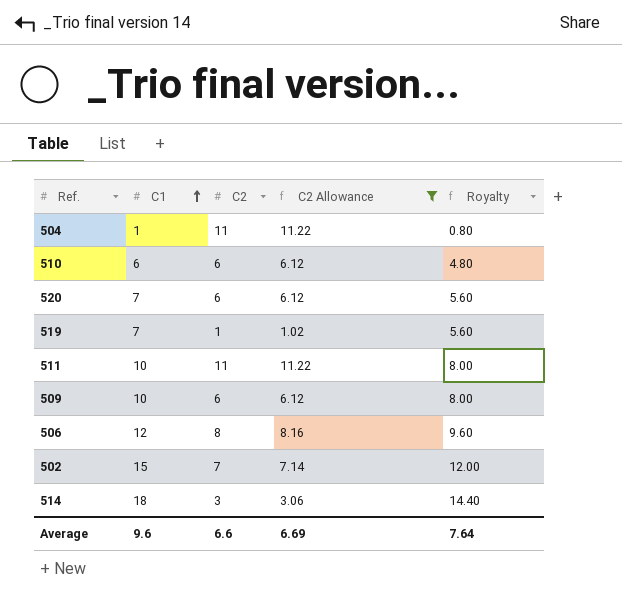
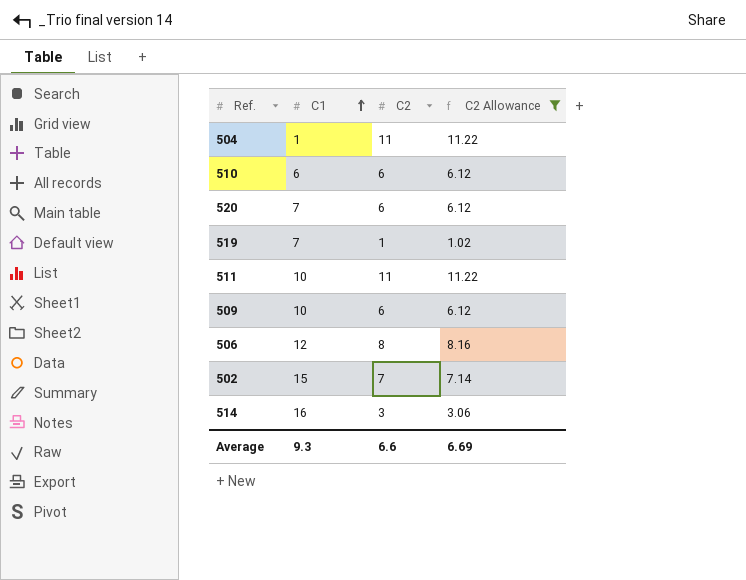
column Royalty | formula: [C1] * 0.8 -> none
514 | C1: 18 -> 16
Average | C1: 9.6 -> 9.3

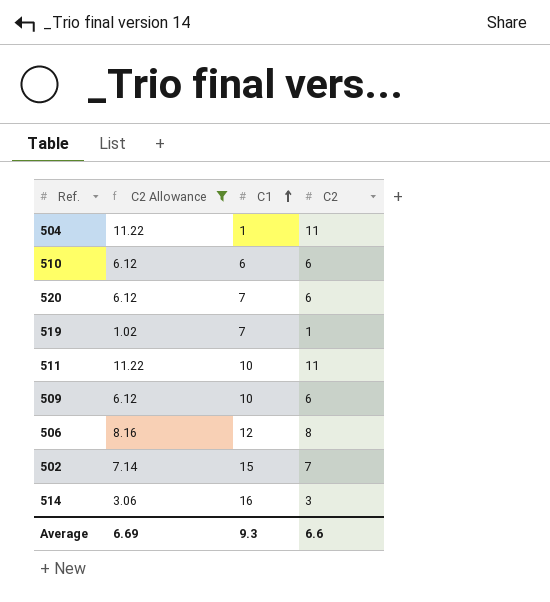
column C2 Allowance | position: 4 -> 2

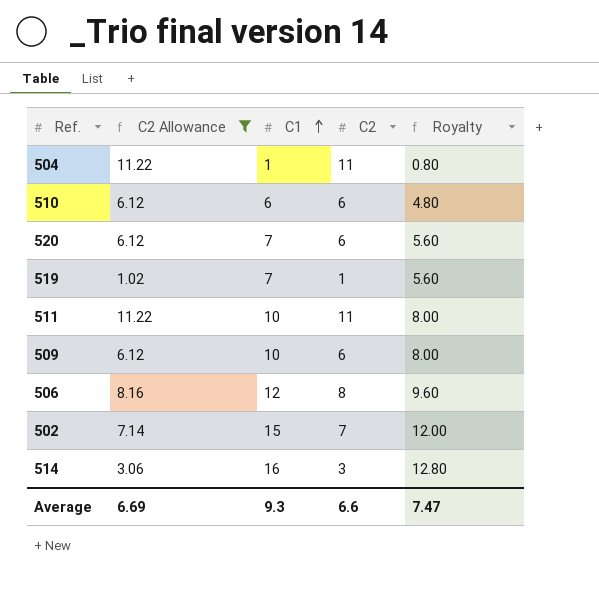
column Royalty | formula: none -> [C1] * 0.8

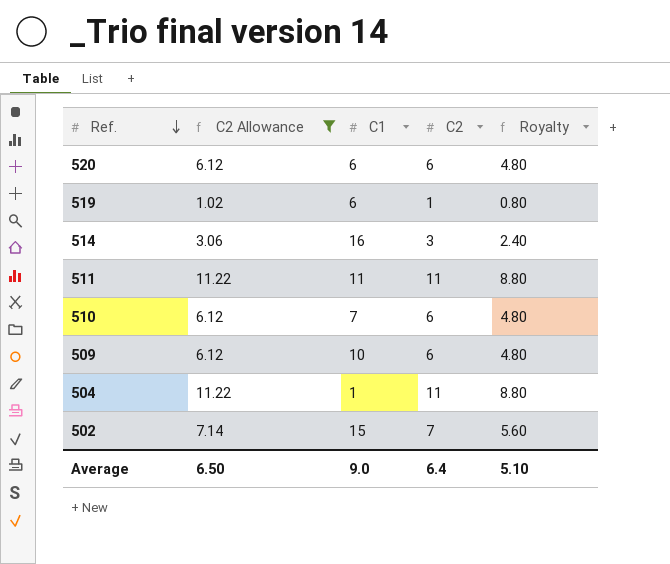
row order: C1 ascending -> Ref. descending
column Royalty | formula: [C1] * 0.8 -> [C2] * 0.8
row 506: 8.16 | 12 | 8 | 9.60 -> none
520 | C1: 7 -> 6
519 | C1: 7 -> 6
511 | C1: 10 -> 11
510 | C1: 6 -> 7
Average | C2 Allowance: 6.69 -> 6.50
Average | C1: 9.3 -> 9.0
Average | C2: 6.6 -> 6.4
Average | Royalty: 7.47 -> 5.10

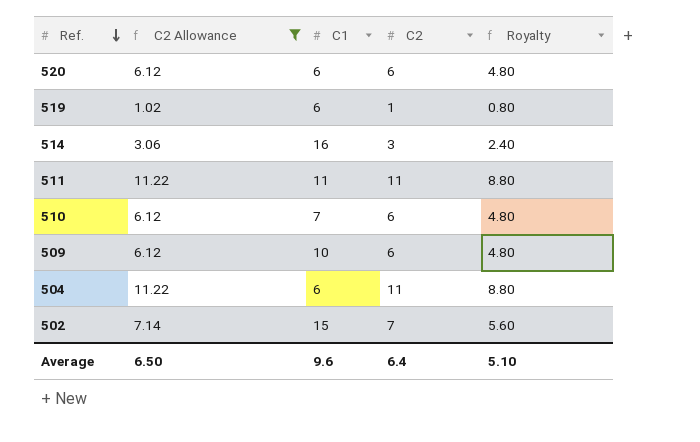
504 | C1: 1 -> 6
Average | C1: 9.0 -> 9.6

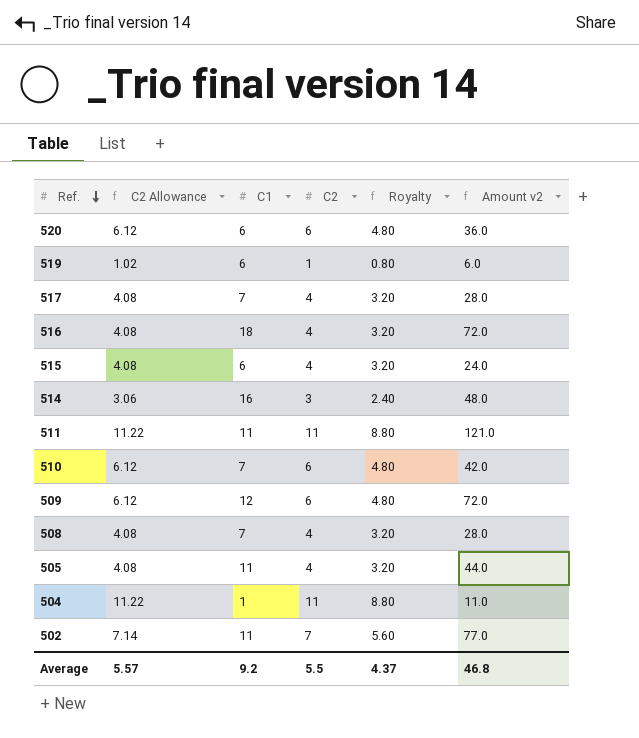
filter: C2 Allowance != 4.08 -> none
column Amount v2 | formula: none -> [C1] * [C2]
509 | C1: 10 -> 12
504 | C1: 6 -> 1
502 | C1: 15 -> 11
Average | C2 Allowance: 6.50 -> 5.57
Average | C1: 9.6 -> 9.2
Average | C2: 6.4 -> 5.5
Average | Royalty: 5.10 -> 4.37

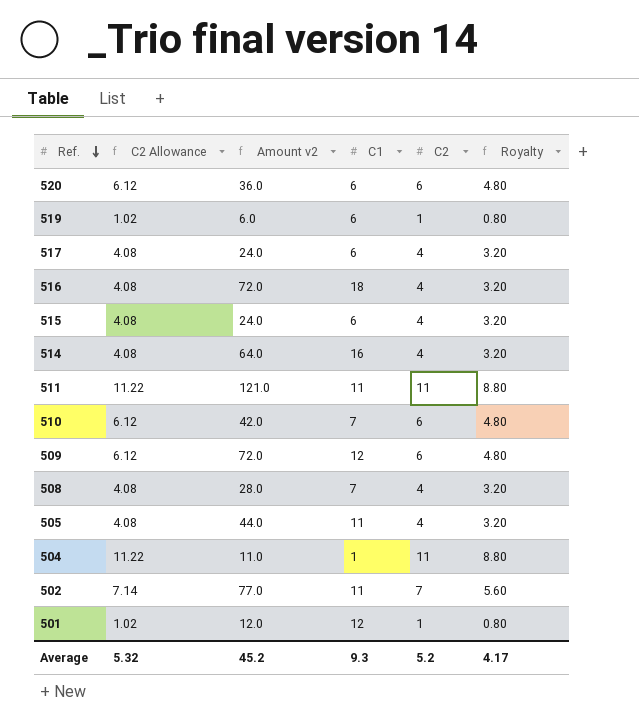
column Amount v2 | position: 6 -> 3
517 | Amount v2: 28.0 -> 24.0
517 | C1: 7 -> 6
514 | C2 Allowance: 3.06 -> 4.08
514 | Amount v2: 48.0 -> 64.0
514 | C2: 3 -> 4
514 | Royalty: 2.40 -> 3.20
row 501: none -> 1.02 | 12.0 | 12 | 1 | 0.80
Average | C2 Allowance: 5.57 -> 5.32
Average | Amount v2: 46.8 -> 45.2
Average | C1: 9.2 -> 9.3
Average | C2: 5.5 -> 5.2
Average | Royalty: 4.37 -> 4.17

